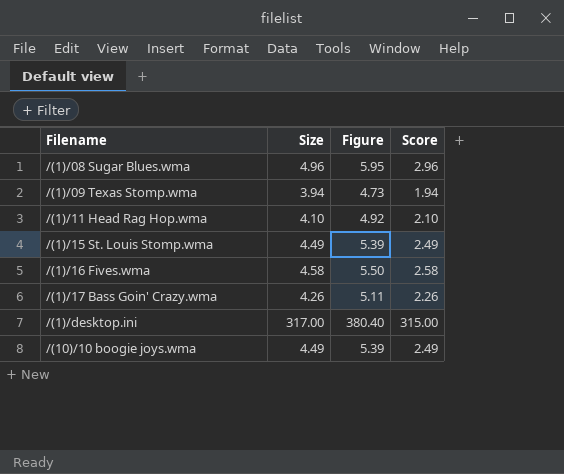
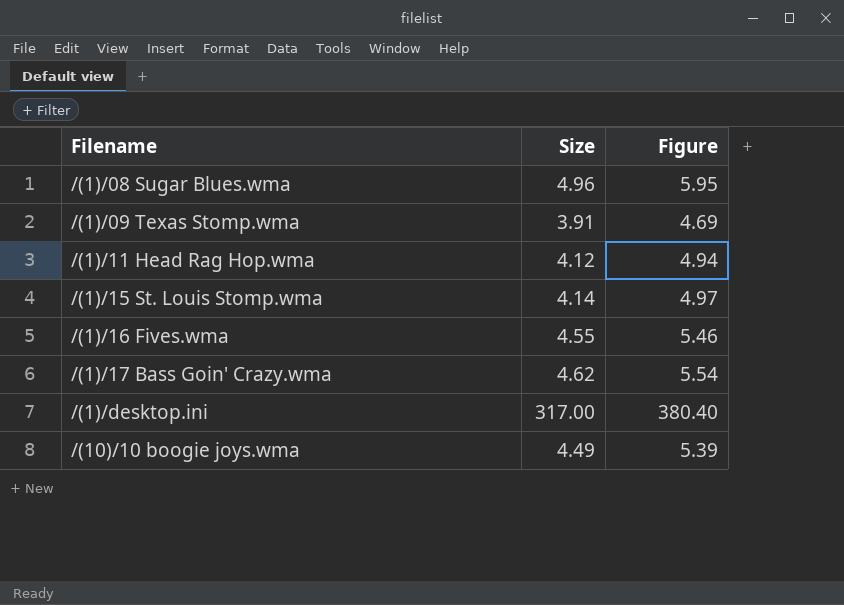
column Score | formula: [Size] - 2 -> none
/(1)/09 Texas Stomp.wma | Size: 3.94 -> 3.91
/(1)/09 Texas Stomp.wma | Figure: 4.73 -> 4.69
/(1)/11 Head Rag Hop.wma | Size: 4.10 -> 4.12
/(1)/11 Head Rag Hop.wma | Figure: 4.92 -> 4.94
/(1)/15 St. Louis Stomp.wma | Size: 4.49 -> 4.14
/(1)/15 St. Louis Stomp.wma | Figure: 5.39 -> 4.97
/(1)/16 Fives.wma | Size: 4.58 -> 4.55
/(1)/16 Fives.wma | Figure: 5.50 -> 5.46
/(1)/17 Bass Goin' Crazy.wma | Size: 4.26 -> 4.62
/(1)/17 Bass Goin' Crazy.wma | Figure: 5.11 -> 5.54

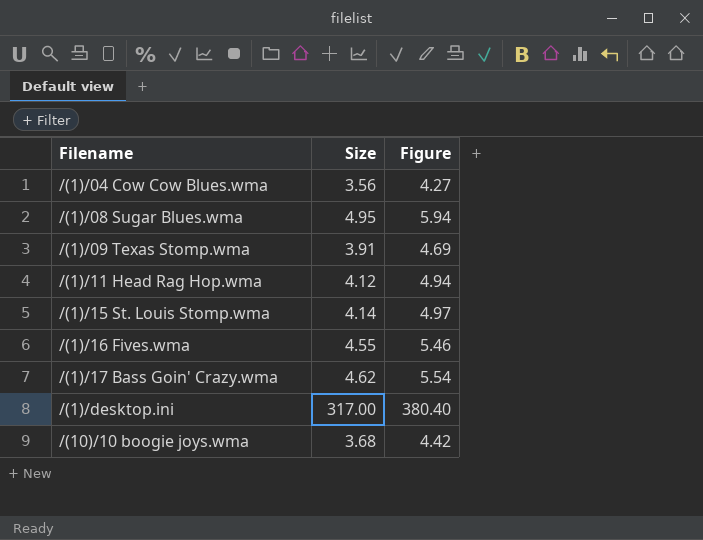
row /(1)/04 Cow Cow Blues.wma: none -> 3.56 | 4.27
/(1)/08 Sugar Blues.wma | Size: 4.96 -> 4.95
/(1)/08 Sugar Blues.wma | Figure: 5.95 -> 5.94
/(10)/10 boogie joys.wma | Size: 4.49 -> 3.68
/(10)/10 boogie joys.wma | Figure: 5.39 -> 4.42

